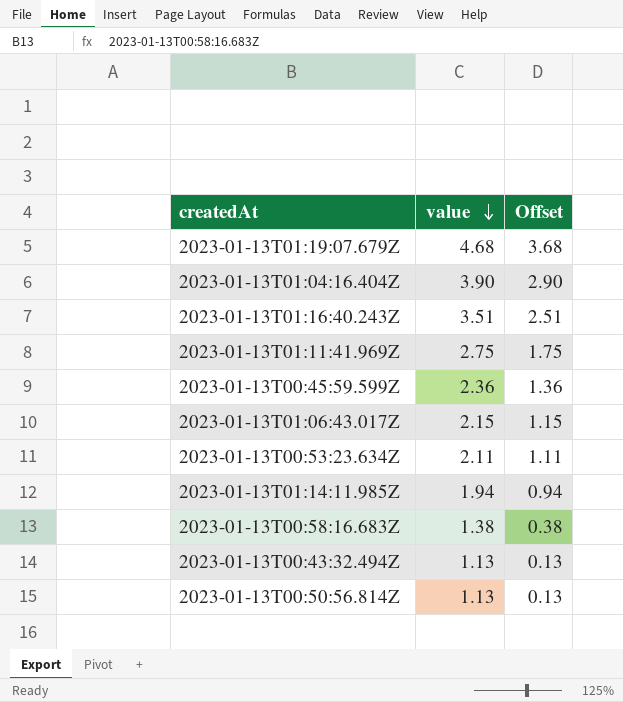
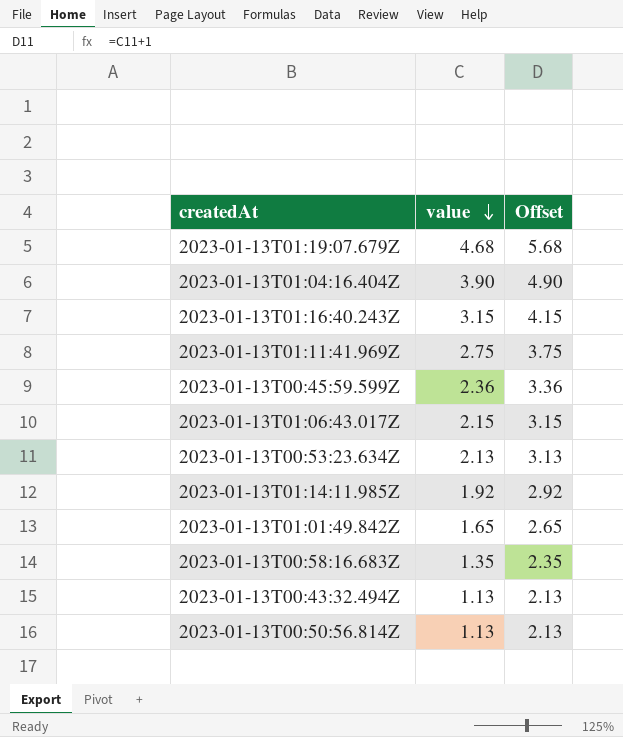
column Offset | formula: [value] - 1 -> [value] + 1
2023-01-13T01:16:40.243Z | value: 3.51 -> 3.15
2023-01-13T00:53:23.634Z | value: 2.11 -> 2.13
2023-01-13T01:14:11.985Z | value: 1.94 -> 1.92
row 2023-01-13T01:01:49.842Z: none -> 1.65 | 2.65
2023-01-13T00:58:16.683Z | value: 1.38 -> 1.35

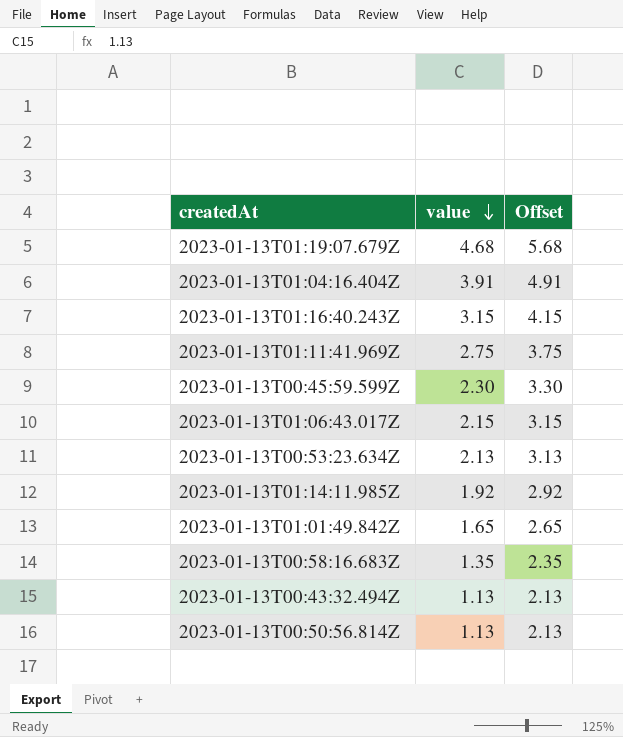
2023-01-13T01:04:16.404Z | value: 3.90 -> 3.91
2023-01-13T01:04:16.404Z | Offset: 4.90 -> 4.91
2023-01-13T00:45:59.599Z | value: 2.36 -> 2.30
2023-01-13T00:45:59.599Z | Offset: 3.36 -> 3.30

